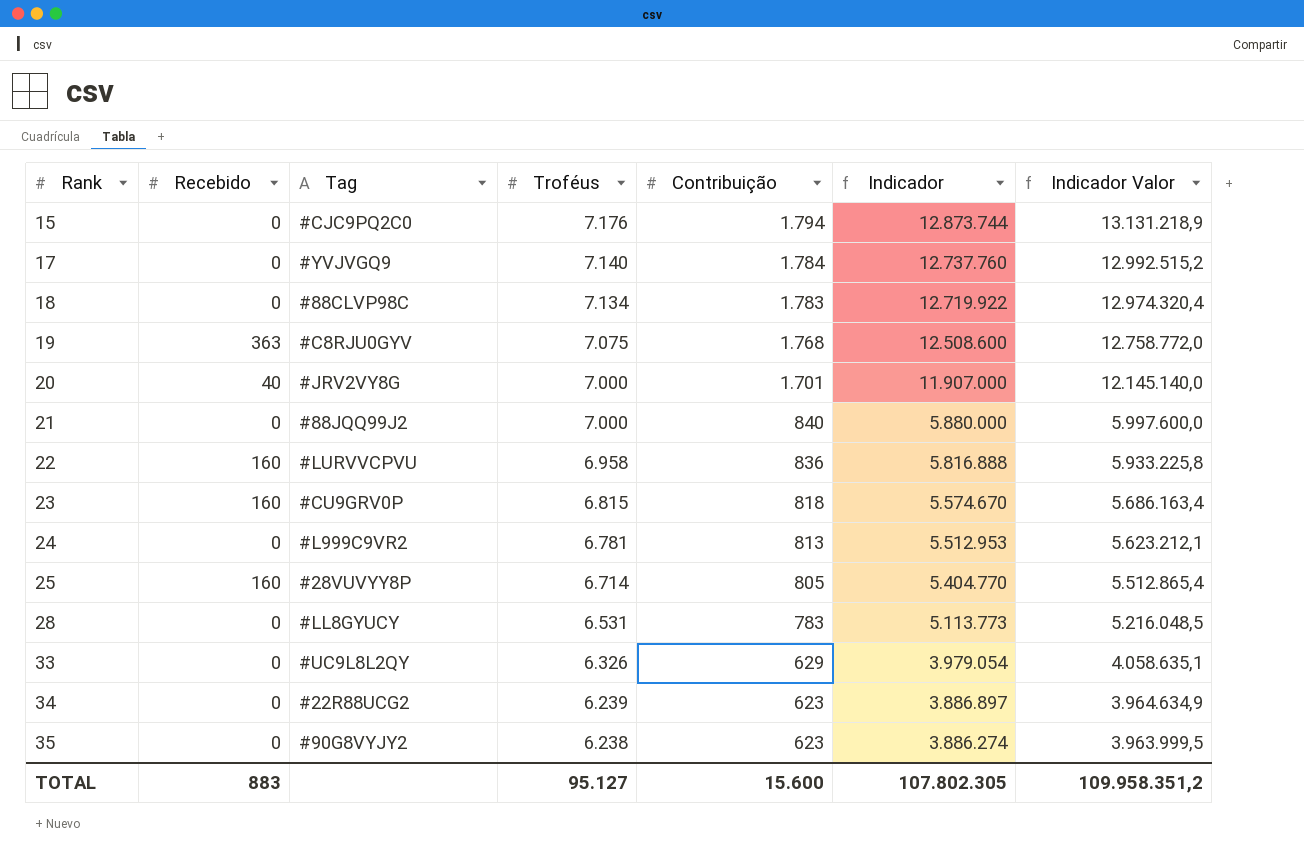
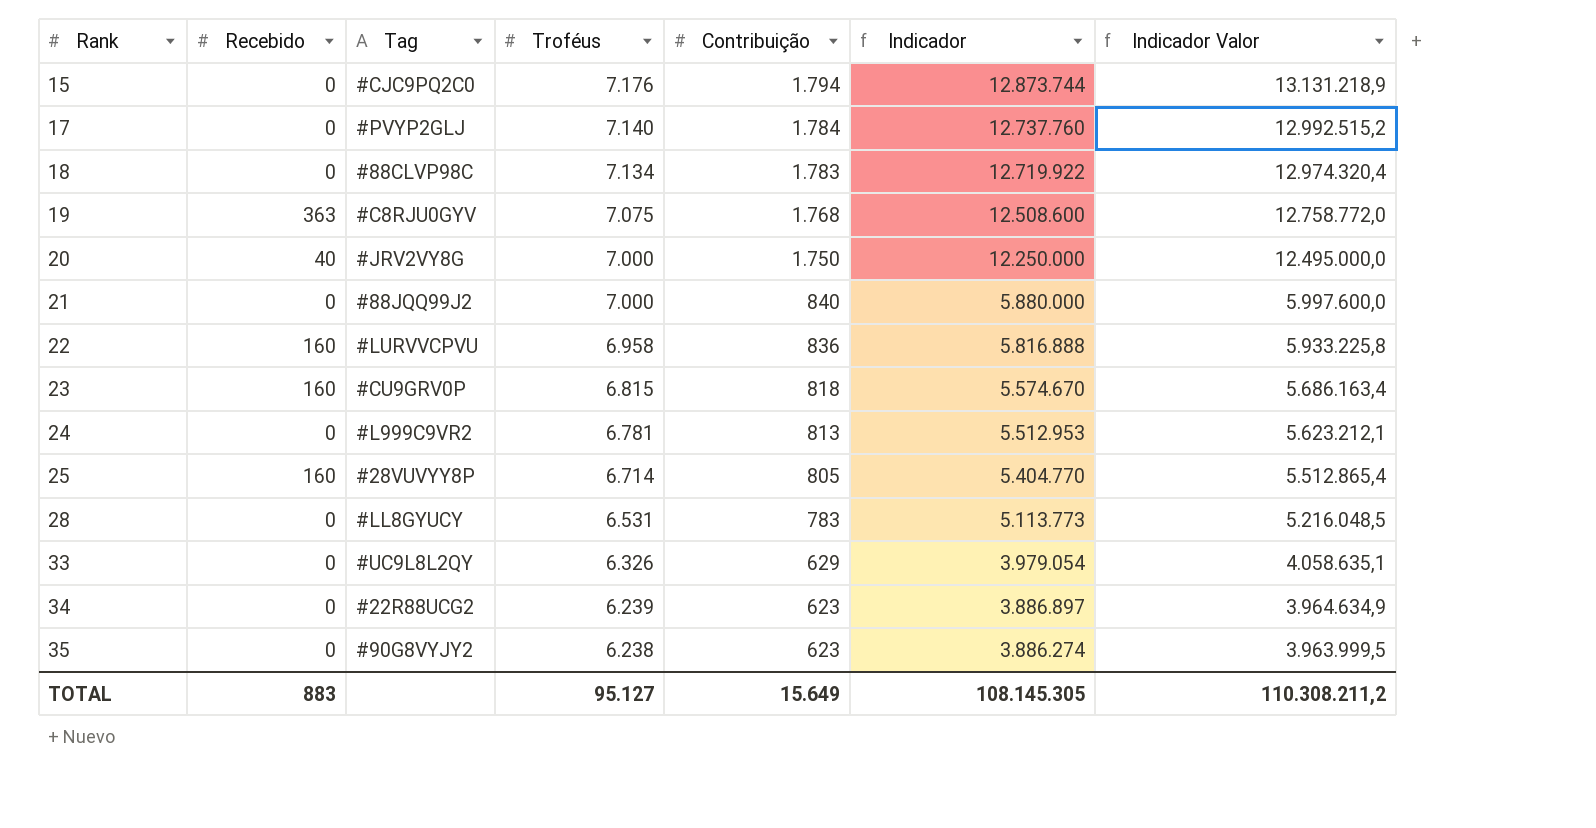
17 | Tag: #YVJVGQ9 -> #PVYP2GLJ
20 | Contribuição: 1.701 -> 1.750
20 | Indicador: 11.907.000 -> 12.250.000
20 | Indicador Valor: 12.145.140,0 -> 12.495.000,0
TOTAL | Contribuição: 15.600 -> 15.649
TOTAL | Indicador: 107.802.305 -> 108.145.305
TOTAL | Indicador Valor: 109.958.351,2 -> 110.308.211,2

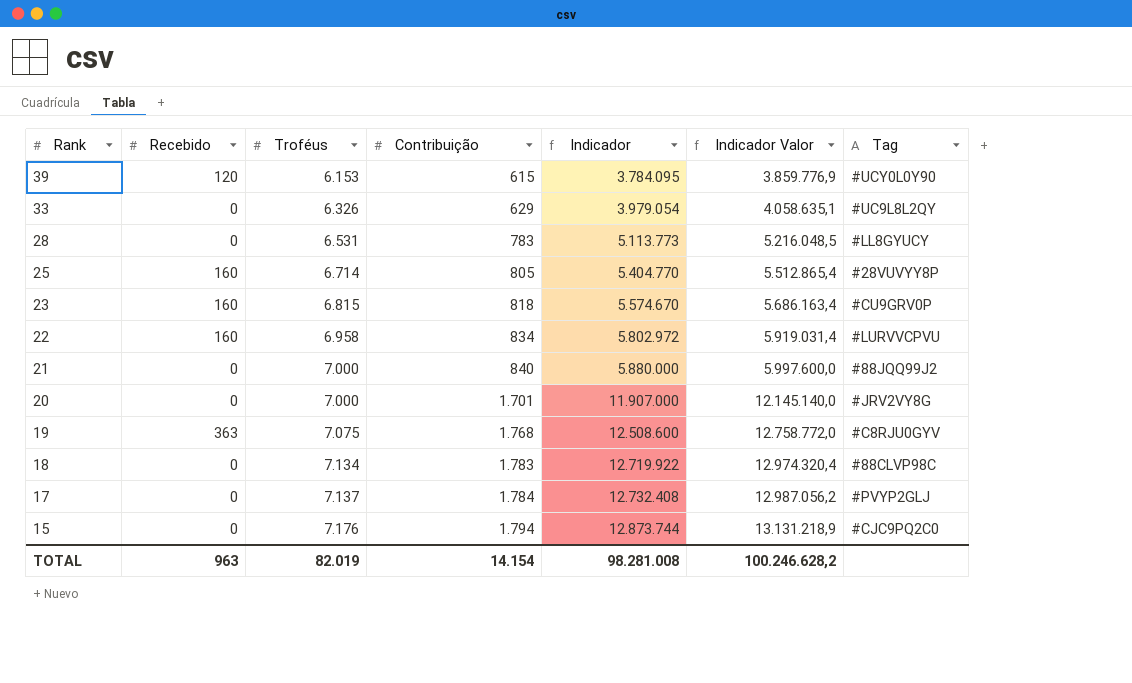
row order: Rank ascending -> Rank descending
column Tag | position: 3 -> 7
row 24: 0 | #L999C9VR2 | 6.781 | 813 | 5.512.953 | 5.623.212,1 -> none
row 34: 0 | #22R88UCG2 | 6.239 | 623 | 3.886.897 | 3.964.634,9 -> none
row 35: 0 | #90G8VYJY2 | 6.238 | 623 | 3.886.274 | 3.963.999,5 -> none
row 39: none -> 120 | 6.153 | 615 | 3.784.095 | 3.859.776,9 | #UCY0L0Y90
22 | Contribuição: 836 -> 834
22 | Indicador: 5.816.888 -> 5.802.972
22 | Indicador Valor: 5.933.225,8 -> 5.919.031,4
20 | Recebido: 40 -> 0
20 | Contribuição: 1.750 -> 1.701
20 | Indicador: 12.250.000 -> 11.907.000
20 | Indicador Valor: 12.495.000,0 -> 12.145.140,0
17 | Troféus: 7.140 -> 7.137
17 | Indicador: 12.737.760 -> 12.732.408
17 | Indicador Valor: 12.992.515,2 -> 12.987.056,2
TOTAL | Recebido: 883 -> 963
TOTAL | Troféus: 95.127 -> 82.019
TOTAL | Contribuição: 15.649 -> 14.154
TOTAL | Indicador: 108.145.305 -> 98.281.008
TOTAL | Indicador Valor: 110.308.211,2 -> 100.246.628,2

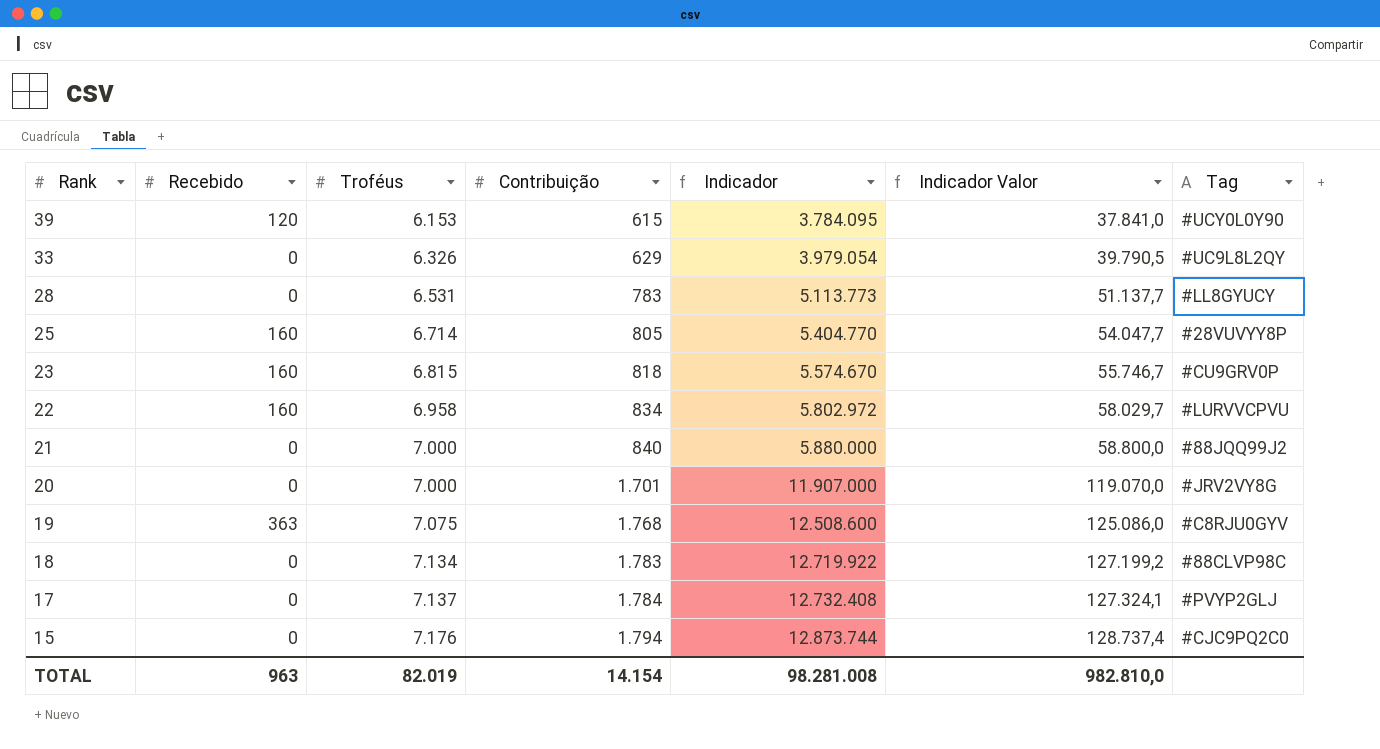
column Indicador Valor | formula: [Indicador] * 1,02 -> [Indicador] * 0,01
TOTAL | Indicador Valor: 100.246.628,2 -> 982.810,0

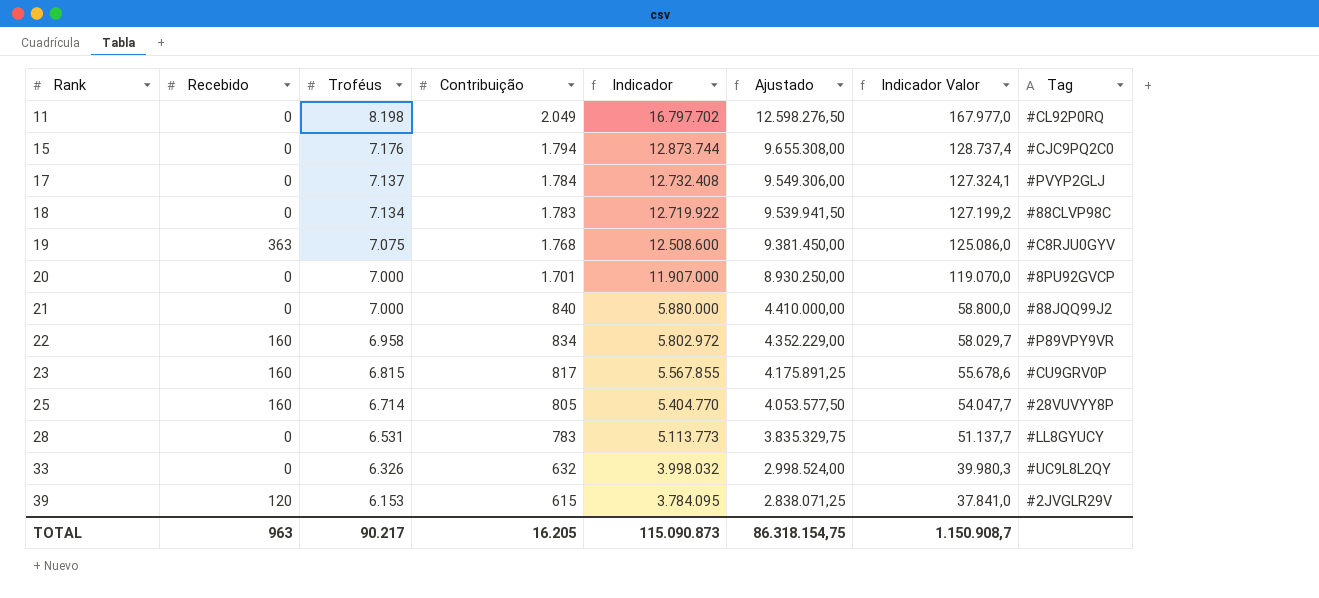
row order: Rank descending -> Rank ascending
column Ajustado | formula: none -> [Indicador] * 0,75
row 11: none -> 0 | 8.198 | 2.049 | 16.797.702 | 12.598.276,50 | 167.977,0 | #CL92P0RQ
20 | Tag: #JRV2VY8G -> #8PU92GVCP
22 | Tag: #LURVVCPVU -> #P89VPY9VR
23 | Contribuição: 818 -> 817
23 | Indicador: 5.574.670 -> 5.567.855
23 | Indicador Valor: 55.746,7 -> 55.678,6
33 | Contribuição: 629 -> 632
33 | Indicador: 3.979.054 -> 3.998.032
33 | Indicador Valor: 39.790,5 -> 39.980,3
39 | Tag: #UCY0L0Y90 -> #2JVGLR29V
TOTAL | Troféus: 82.019 -> 90.217
TOTAL | Contribuição: 14.154 -> 16.205
TOTAL | Indicador: 98.281.008 -> 115.090.873
TOTAL | Indicador Valor: 982.810,0 -> 1.150.908,7

